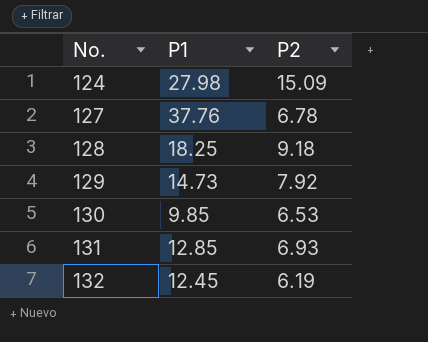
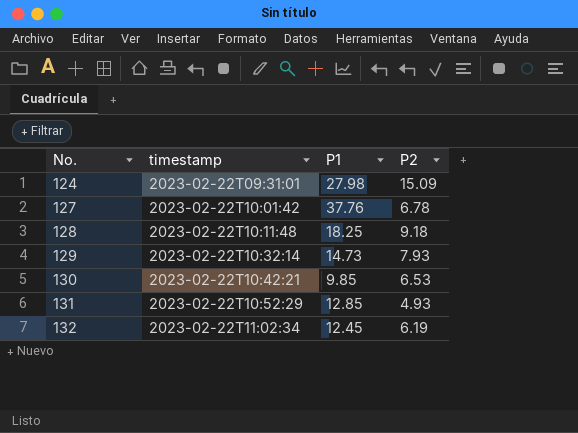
column timestamp | position: none -> 2
129 | P2: 7.92 -> 7.93
131 | P2: 6.93 -> 4.93

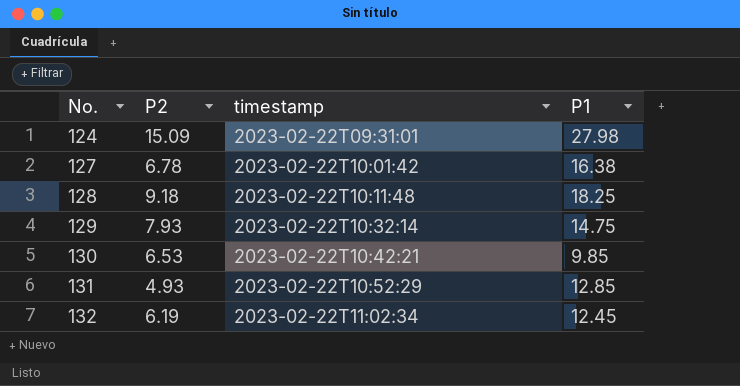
column P2 | position: 4 -> 2
127 | P1: 37.76 -> 16.38
129 | P1: 14.73 -> 14.75

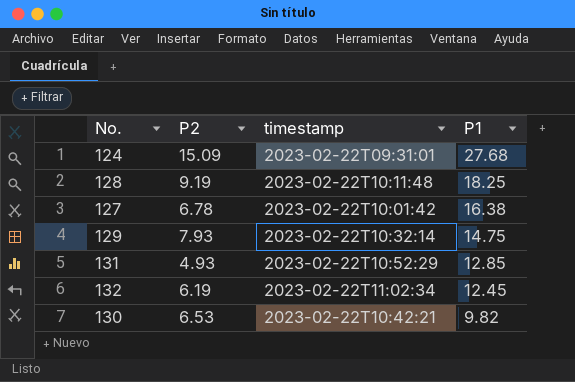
row order: No. ascending -> P1 descending
124 | P1: 27.98 -> 27.68
128 | P2: 9.18 -> 9.19
130 | P1: 9.85 -> 9.82

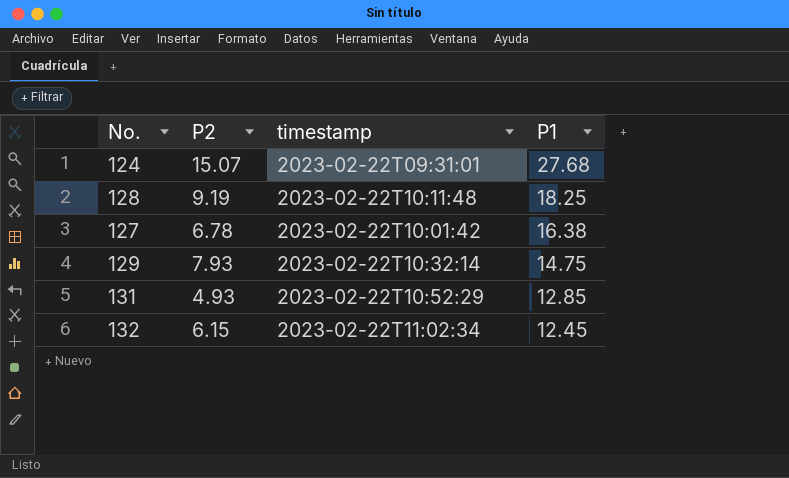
row 130: 6.53 | 2023-02-22T10:42:21 | 9.82 -> none
124 | P2: 15.09 -> 15.07
132 | P2: 6.19 -> 6.15

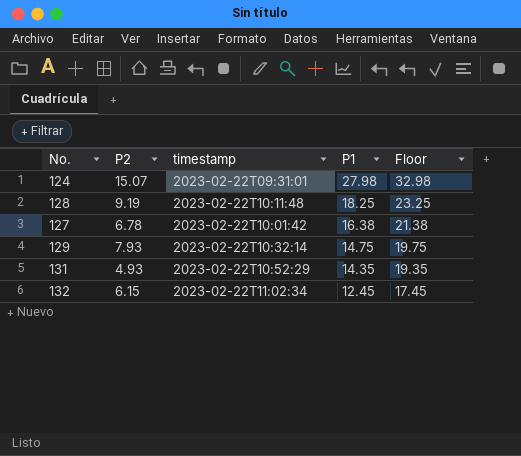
column Floor | formula: none -> [P1] + 5
124 | P1: 27.68 -> 27.98
131 | P1: 12.85 -> 14.35

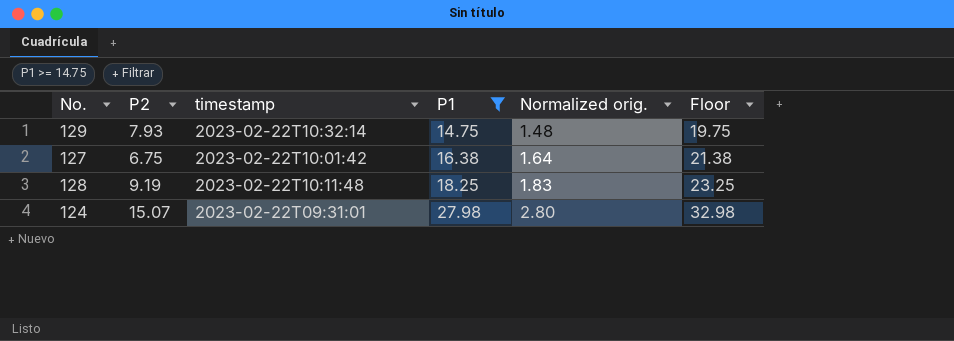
filter: none -> P1 >= 14.75
row order: P1 descending -> P1 ascending
column Normalized orig. | formula: none -> [P1] * 0.1
127 | P2: 6.78 -> 6.75

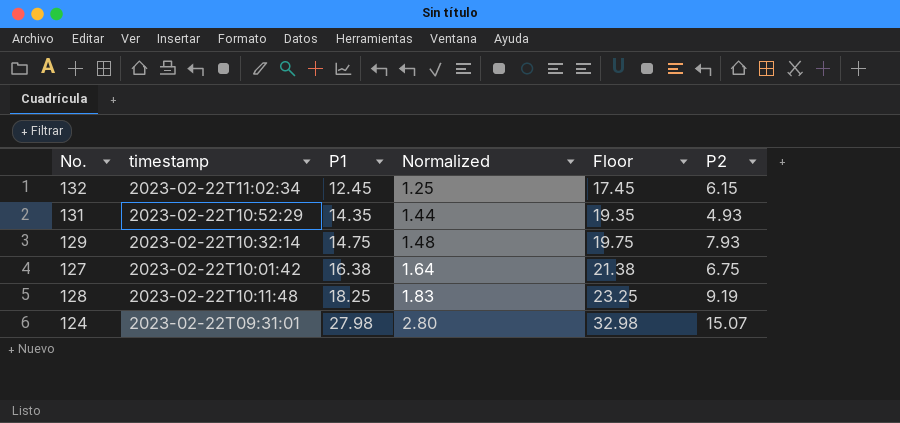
filter: P1 >= 14.75 -> none
column name: Normalized orig. -> Normalized
column P2 | position: 2 -> 6

